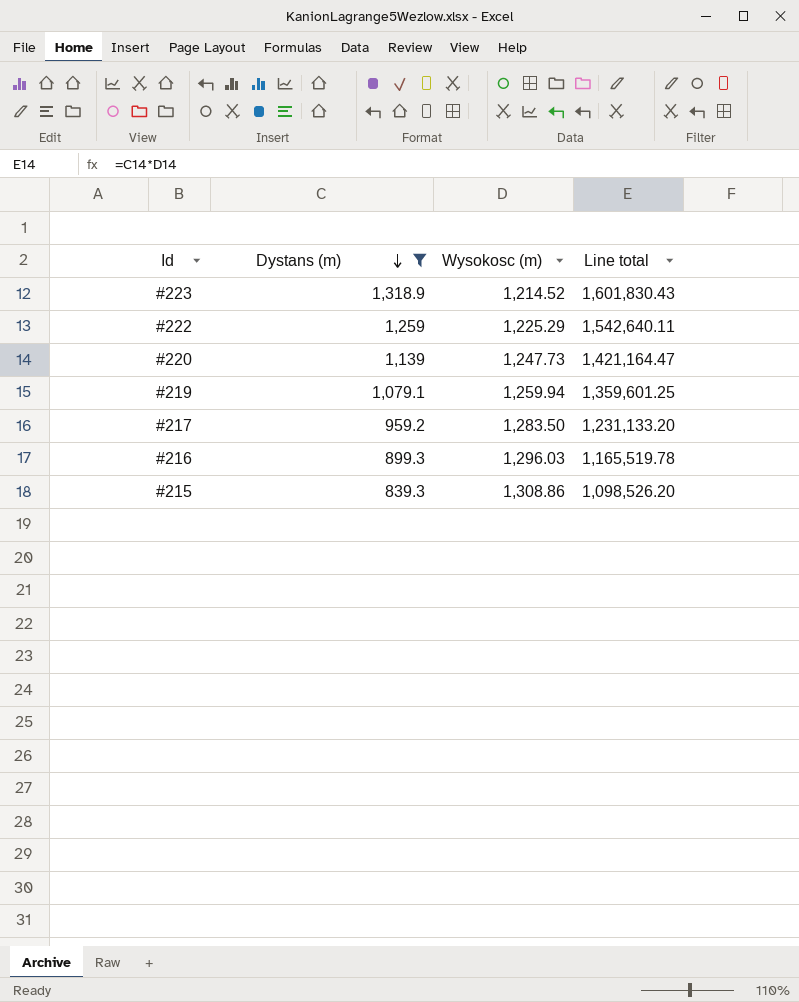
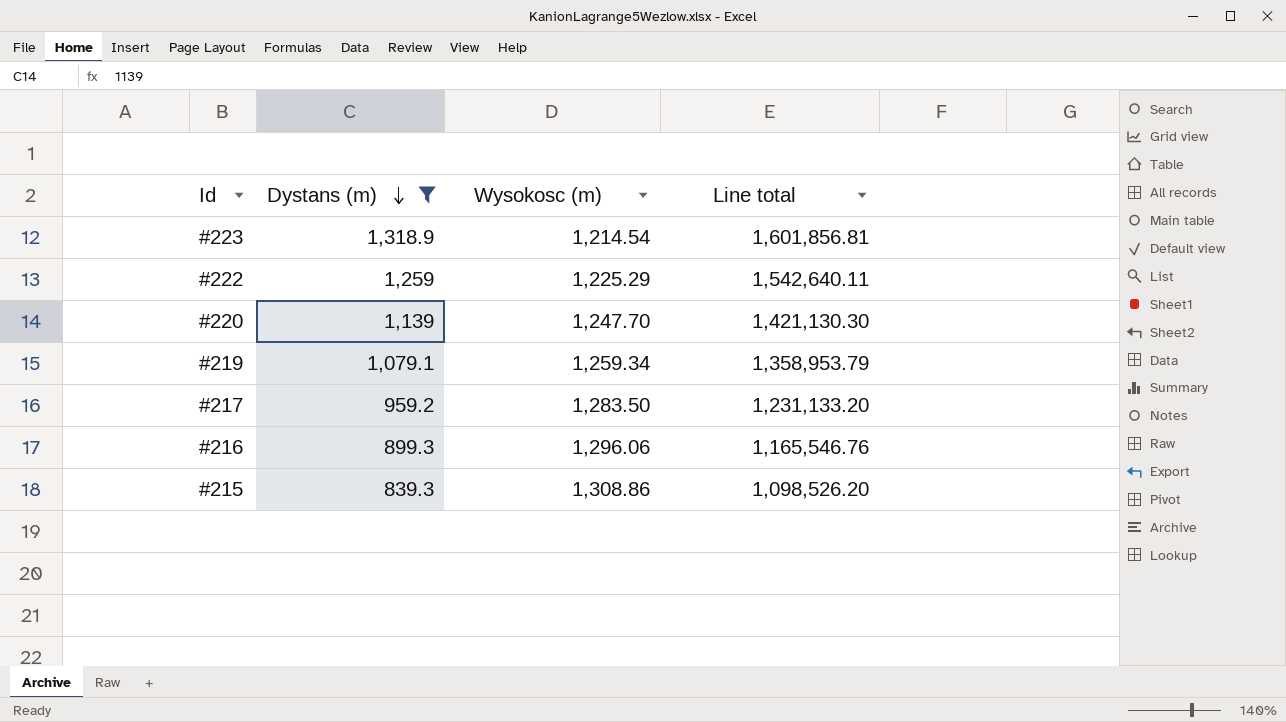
#223 | Wysokosc (m): 1,214.52 -> 1,214.54
#223 | Line total: 1,601,830.43 -> 1,601,856.81
#220 | Wysokosc (m): 1,247.73 -> 1,247.70
#220 | Line total: 1,421,164.47 -> 1,421,130.30
#219 | Wysokosc (m): 1,259.94 -> 1,259.34
#219 | Line total: 1,359,601.25 -> 1,358,953.79
#216 | Wysokosc (m): 1,296.03 -> 1,296.06
#216 | Line total: 1,165,519.78 -> 1,165,546.76

